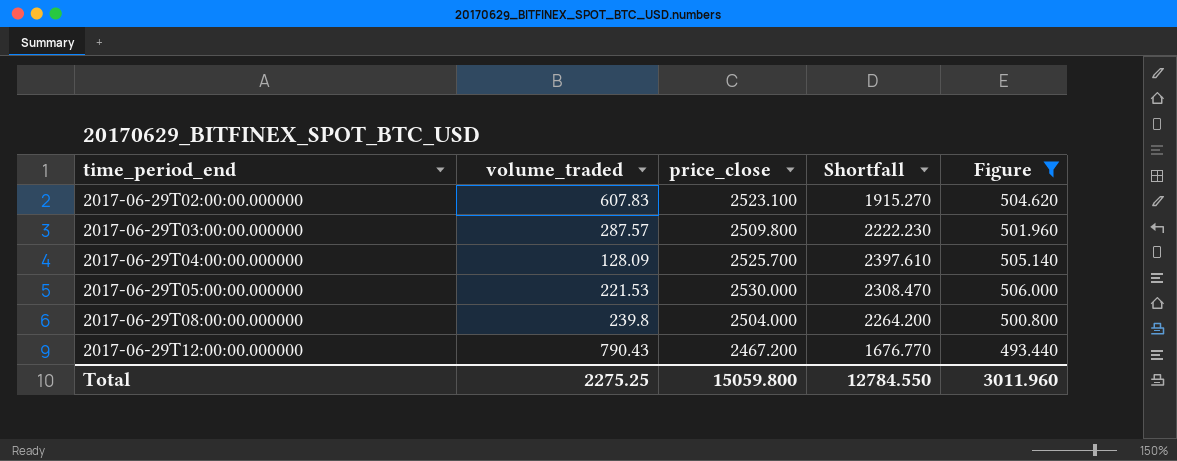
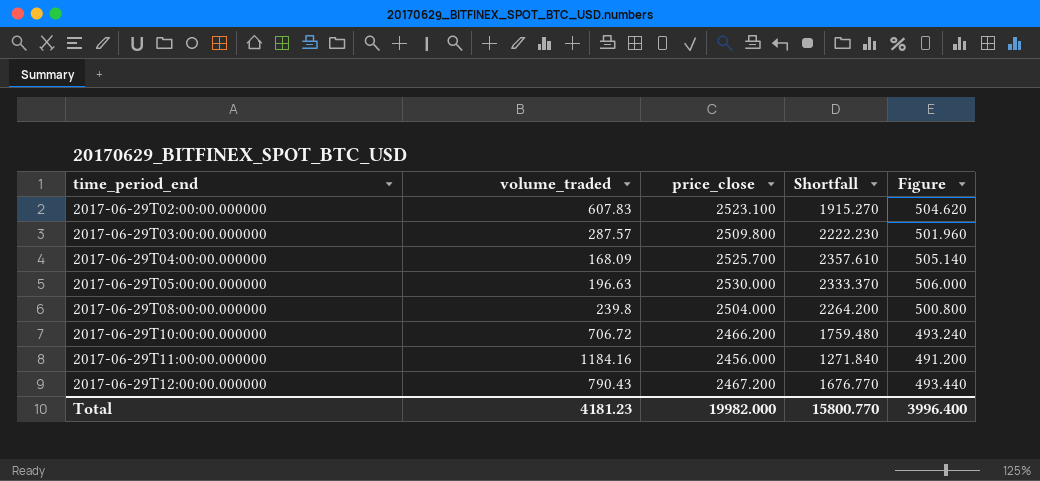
filter: Figure >= 493.440 -> none
2017-06-29T04:00:00.000000 | volume_traded: 128.09 -> 168.09
2017-06-29T04:00:00.000000 | Shortfall: 2397.610 -> 2357.610
2017-06-29T05:00:00.000000 | volume_traded: 221.53 -> 196.63
2017-06-29T05:00:00.000000 | Shortfall: 2308.470 -> 2333.370
Total | volume_traded: 2275.25 -> 4181.23
Total | price_close: 15059.800 -> 19982.000
Total | Shortfall: 12784.550 -> 15800.770
Total | Figure: 3011.960 -> 3996.400

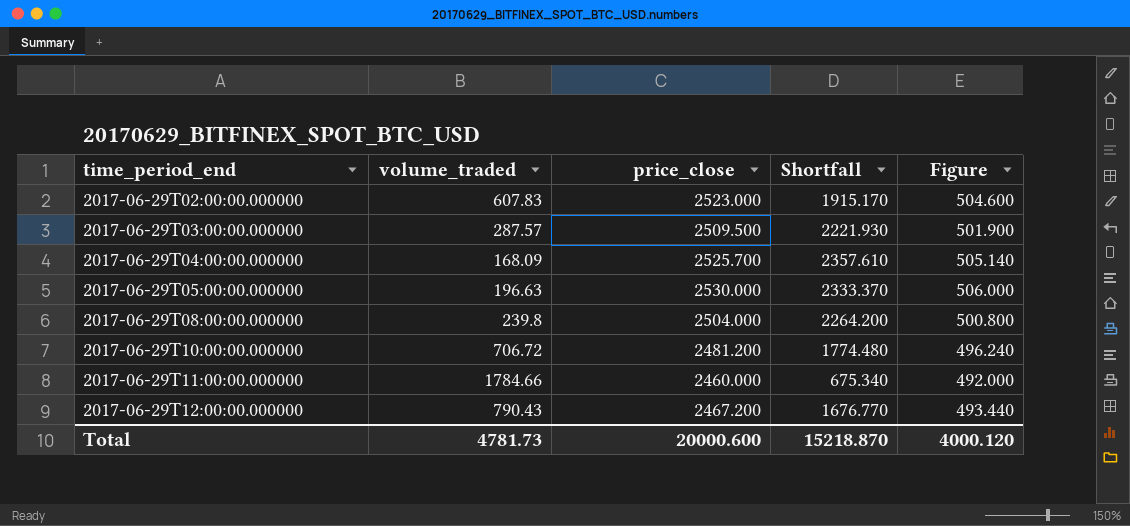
2017-06-29T02:00:00.000000 | price_close: 2523.100 -> 2523.000
2017-06-29T02:00:00.000000 | Shortfall: 1915.270 -> 1915.170
2017-06-29T02:00:00.000000 | Figure: 504.620 -> 504.600
2017-06-29T03:00:00.000000 | price_close: 2509.800 -> 2509.500
2017-06-29T03:00:00.000000 | Shortfall: 2222.230 -> 2221.930
2017-06-29T03:00:00.000000 | Figure: 501.960 -> 501.900
2017-06-29T10:00:00.000000 | price_close: 2466.200 -> 2481.200
2017-06-29T10:00:00.000000 | Shortfall: 1759.480 -> 1774.480
2017-06-29T10:00:00.000000 | Figure: 493.240 -> 496.240
2017-06-29T11:00:00.000000 | volume_traded: 1184.16 -> 1784.66
2017-06-29T11:00:00.000000 | price_close: 2456.000 -> 2460.000
2017-06-29T11:00:00.000000 | Shortfall: 1271.840 -> 675.340
2017-06-29T11:00:00.000000 | Figure: 491.200 -> 492.000
Total | volume_traded: 4181.23 -> 4781.73
Total | price_close: 19982.000 -> 20000.600
Total | Shortfall: 15800.770 -> 15218.870
Total | Figure: 3996.400 -> 4000.120

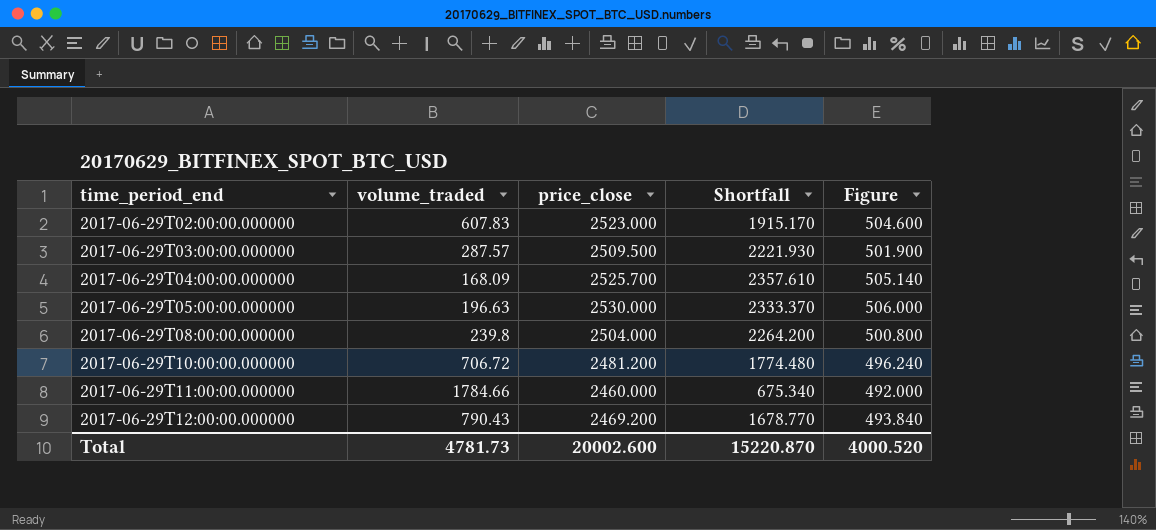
2017-06-29T12:00:00.000000 | price_close: 2467.200 -> 2469.200
2017-06-29T12:00:00.000000 | Shortfall: 1676.770 -> 1678.770
2017-06-29T12:00:00.000000 | Figure: 493.440 -> 493.840
Total | price_close: 20000.600 -> 20002.600
Total | Shortfall: 15218.870 -> 15220.870
Total | Figure: 4000.120 -> 4000.520

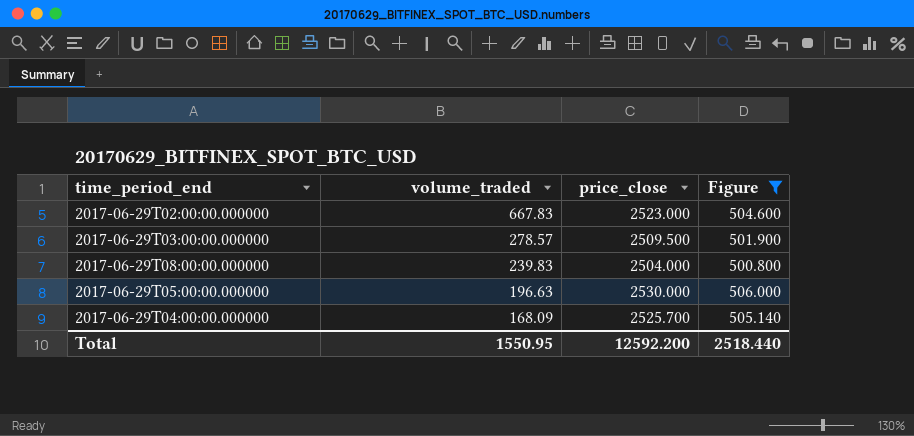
filter: none -> Figure >= 500.800
row order: time_period_end ascending -> volume_traded descending
column Shortfall | formula: [price_close] - [volume_traded] -> none
2017-06-29T02:00:00.000000 | volume_traded: 607.83 -> 667.83
2017-06-29T03:00:00.000000 | volume_traded: 287.57 -> 278.57
2017-06-29T08:00:00.000000 | volume_traded: 239.8 -> 239.83
Total | volume_traded: 4781.73 -> 1550.95
Total | price_close: 20002.600 -> 12592.200
Total | Figure: 4000.520 -> 2518.440

